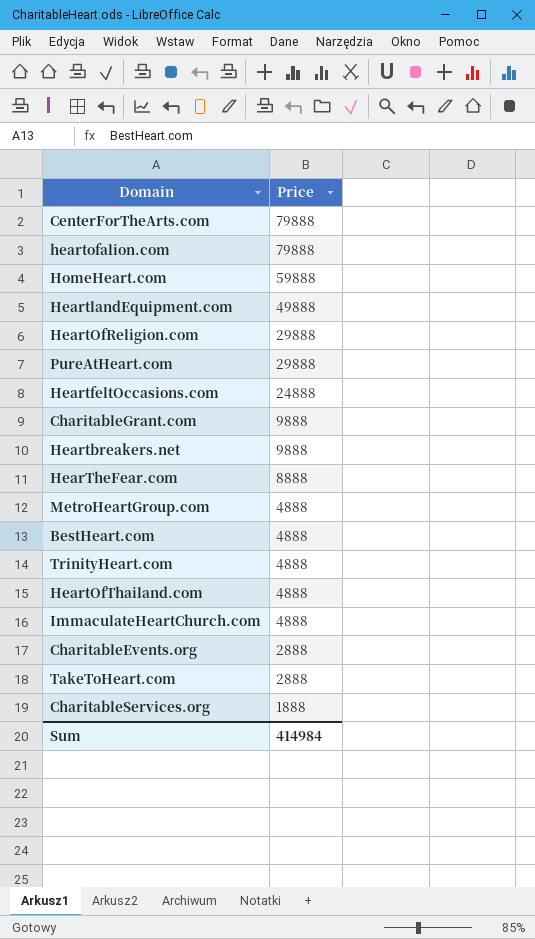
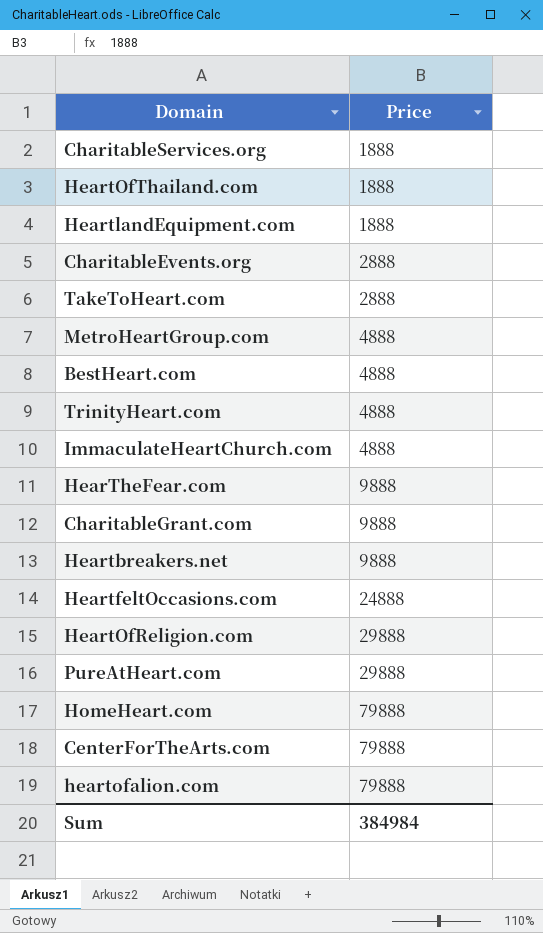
row order: Price descending -> Price ascending
HeartOfThailand.com | Price: 4888 -> 1888
HeartlandEquipment.com | Price: 49888 -> 1888
HearTheFear.com | Price: 8888 -> 9888
HomeHeart.com | Price: 59888 -> 79888
Sum | Price: 414984 -> 384984

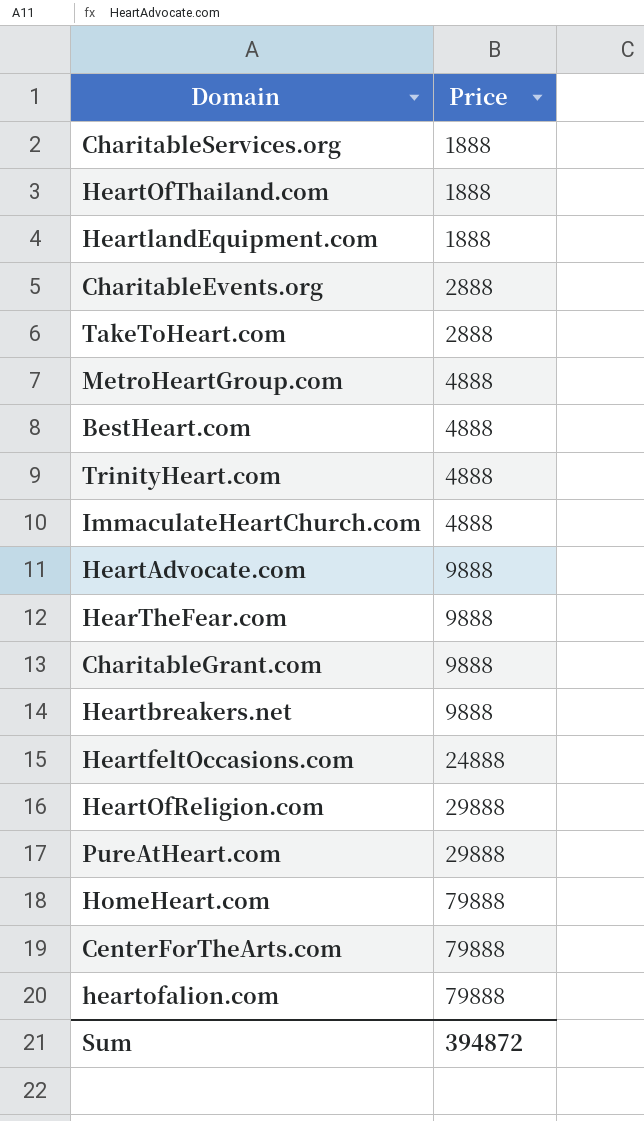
row HeartAdvocate.com: none -> 9888
Sum | Price: 384984 -> 394872

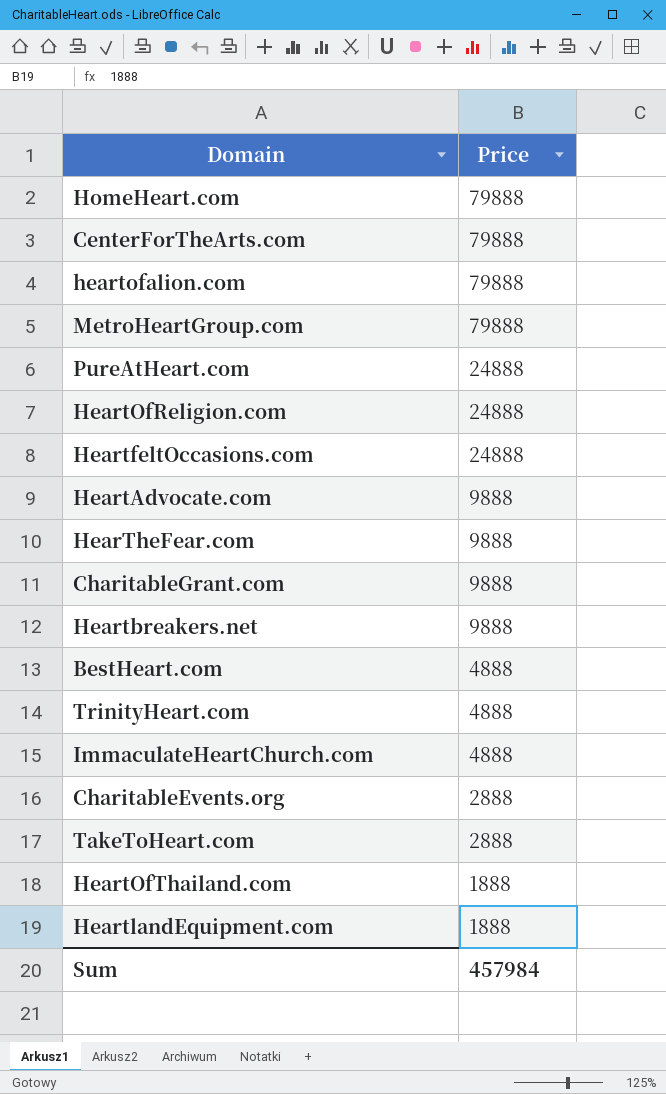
row order: Price ascending -> Price descending
row CharitableServices.org: 1888 -> none
MetroHeartGroup.com | Price: 4888 -> 79888
PureAtHeart.com | Price: 29888 -> 24888
HeartOfReligion.com | Price: 29888 -> 24888
Sum | Price: 394872 -> 457984

